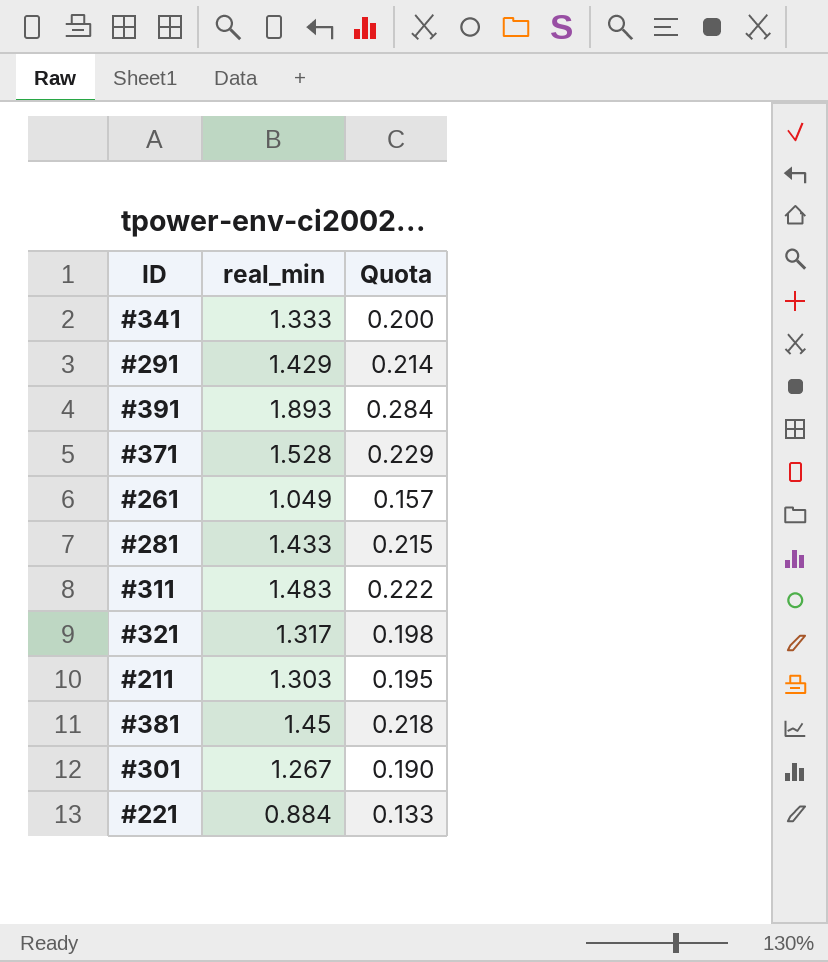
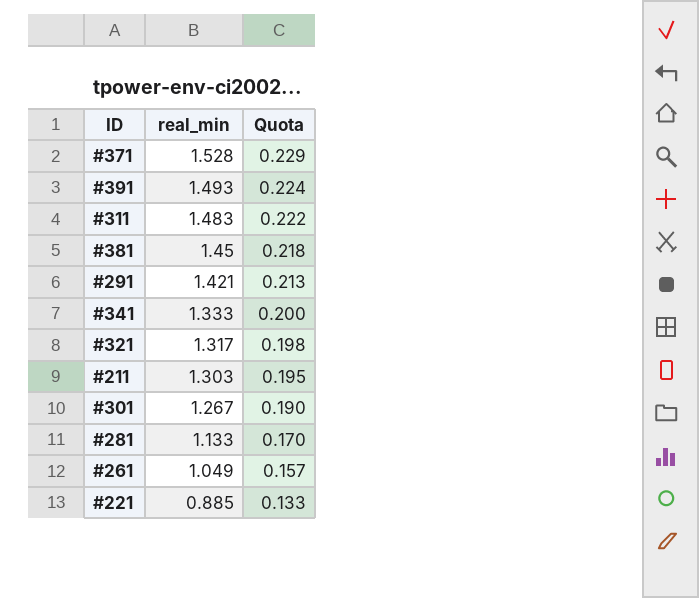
row order: none -> real_min descending
#391 | real_min: 1.893 -> 1.493
#391 | Quota: 0.284 -> 0.224
#291 | real_min: 1.429 -> 1.421
#291 | Quota: 0.214 -> 0.213
#281 | real_min: 1.433 -> 1.133
#281 | Quota: 0.215 -> 0.170
#221 | real_min: 0.884 -> 0.885

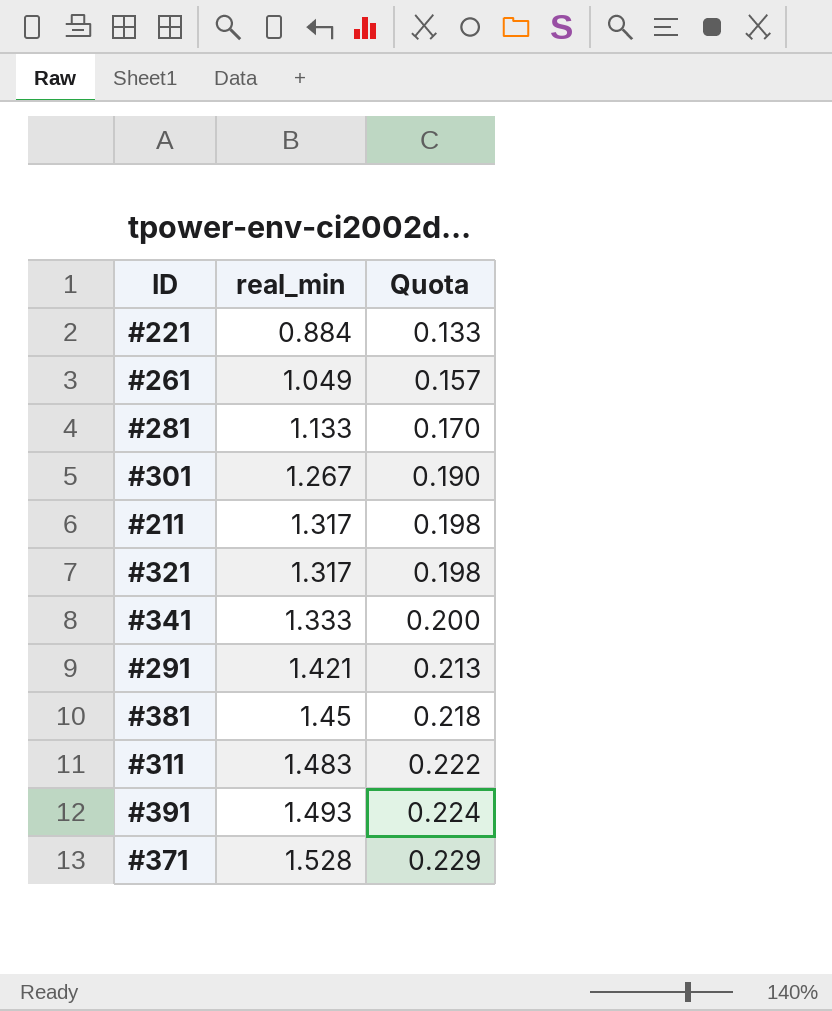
row order: real_min descending -> real_min ascending
#221 | real_min: 0.885 -> 0.884
#211 | real_min: 1.303 -> 1.317
#211 | Quota: 0.195 -> 0.198

